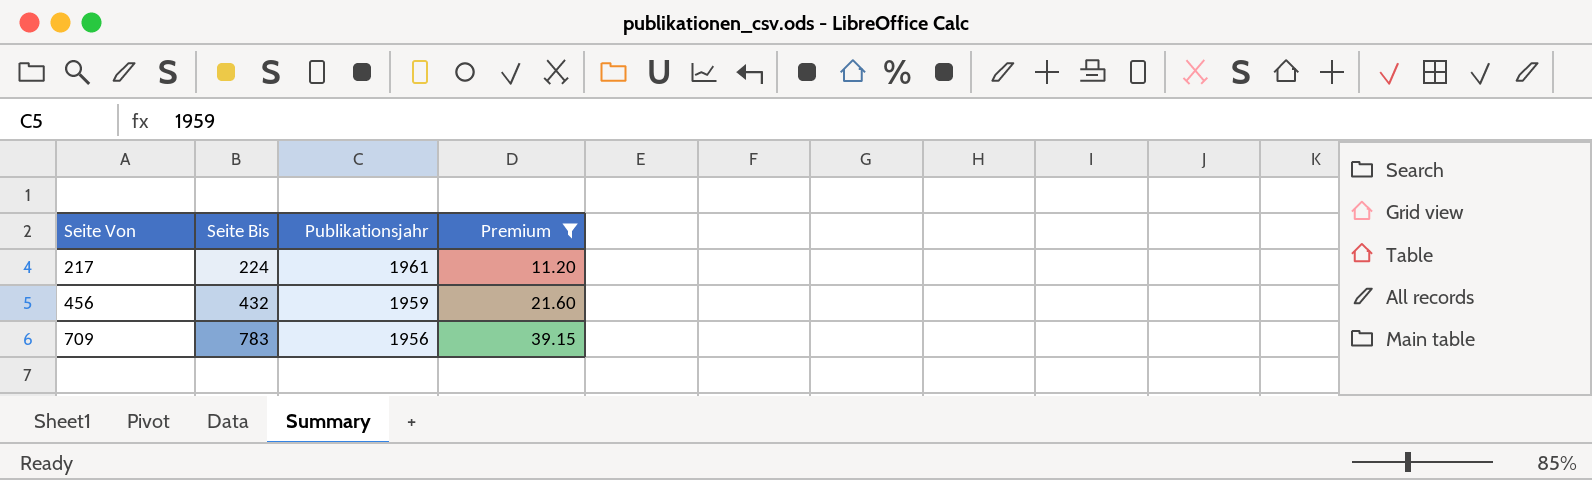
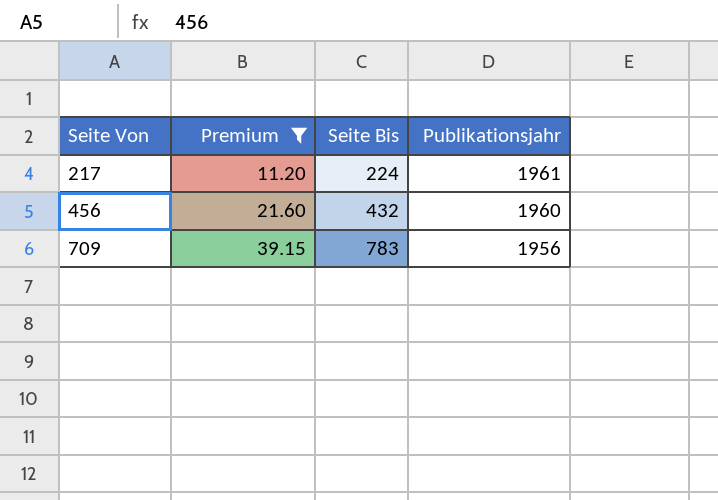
column Premium | position: 4 -> 2
456 | Publikationsjahr: 1959 -> 1960

